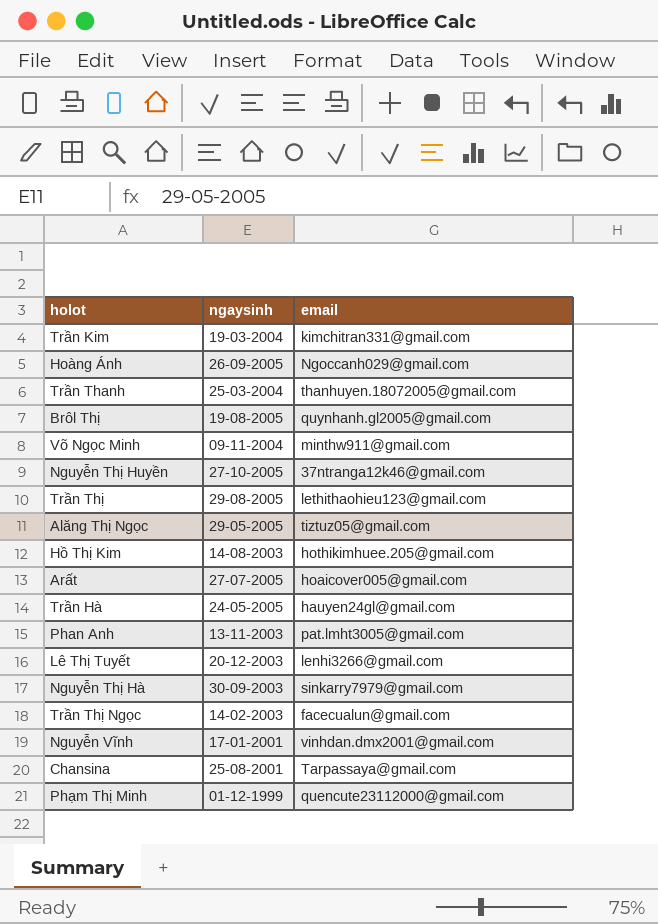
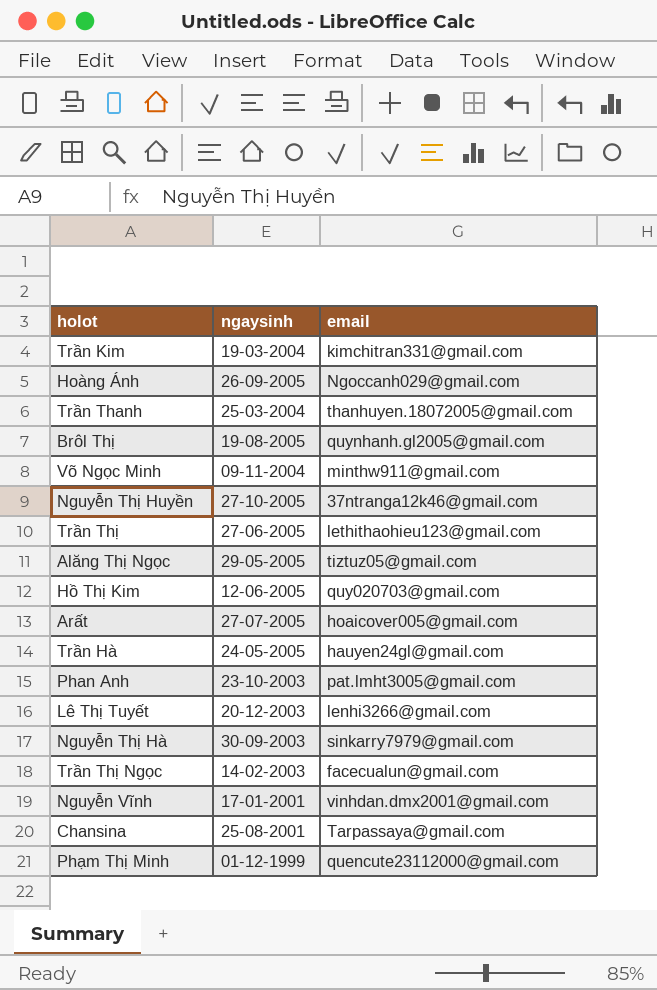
Trần Thị | ngaysinh: 29-08-2005 -> 27-06-2005
Hồ Thị Kim | ngaysinh: 14-08-2003 -> 12-06-2005
Hồ Thị Kim | email: hothikimhuee.205@gmail.com -> quy020703@gmail.com
Phan Anh | ngaysinh: 13-11-2003 -> 23-10-2003

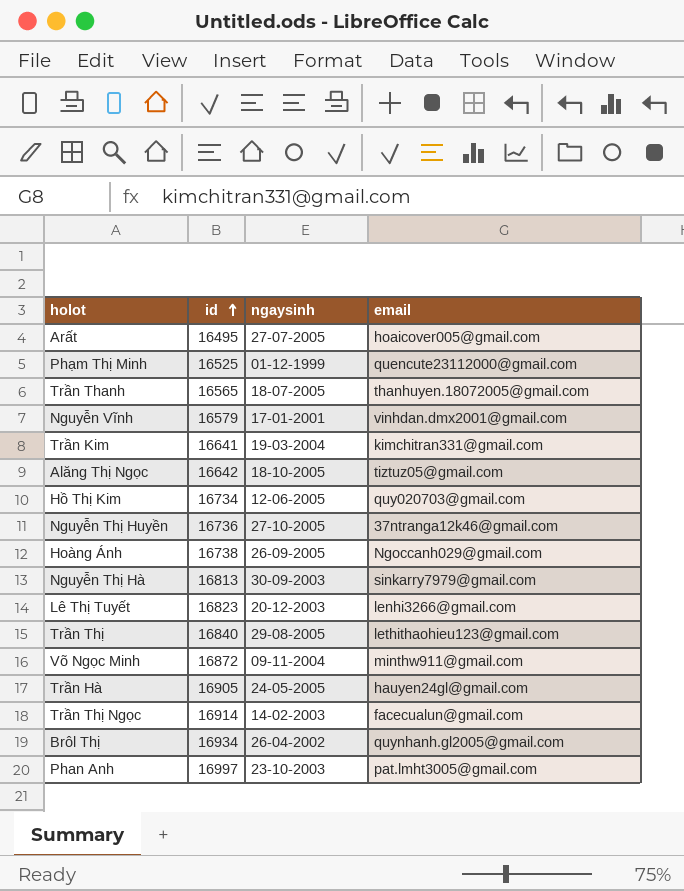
row order: none -> id ascending
column id | position: none -> 2
row Chansina: 25-08-2001 | Tarpassaya@gmail.com -> none
Trần Thanh | ngaysinh: 25-03-2004 -> 18-07-2005
Alăng Thị Ngọc | ngaysinh: 29-05-2005 -> 18-10-2005
Trần Thị | ngaysinh: 27-06-2005 -> 29-08-2005
Brôl Thị | ngaysinh: 19-08-2005 -> 26-04-2002

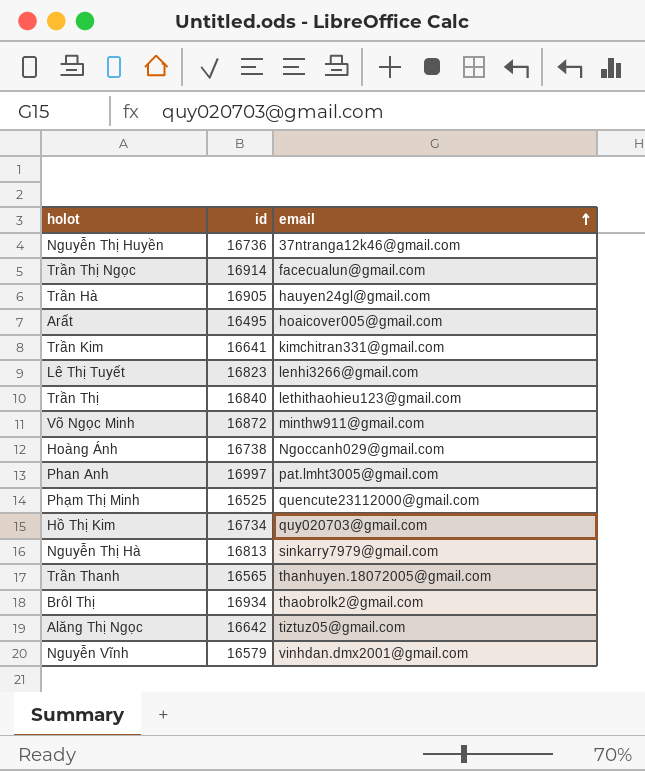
row order: id ascending -> email ascending
column ngaysinh | position: 3 -> none
Brôl Thị | email: quynhanh.gl2005@gmail.com -> thaobrolk2@gmail.com

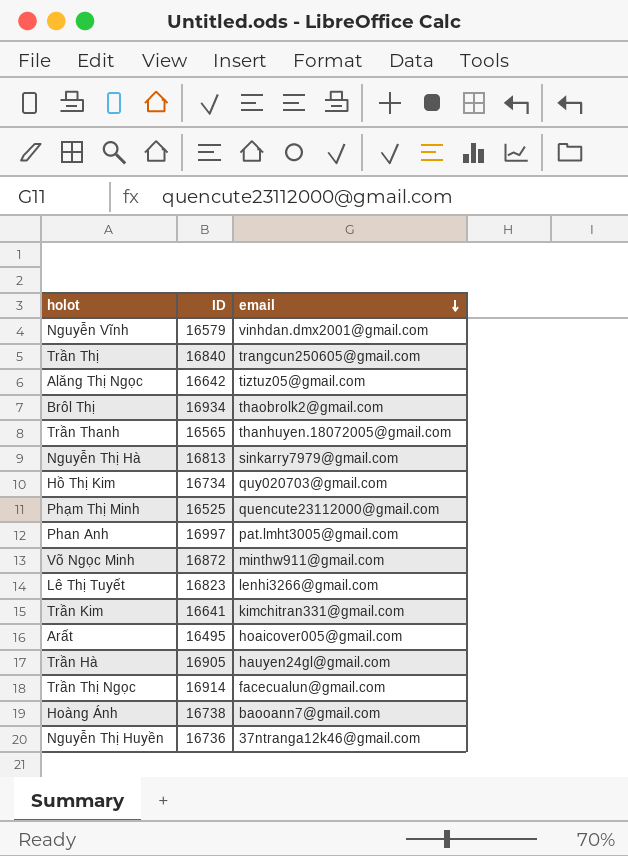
row order: email ascending -> email descending
column name: id -> ID
Trần Thị | email: lethithaohieu123@gmail.com -> trangcun250605@gmail.com
Hoàng Ánh | email: Ngoccanh029@gmail.com -> baooann7@gmail.com

